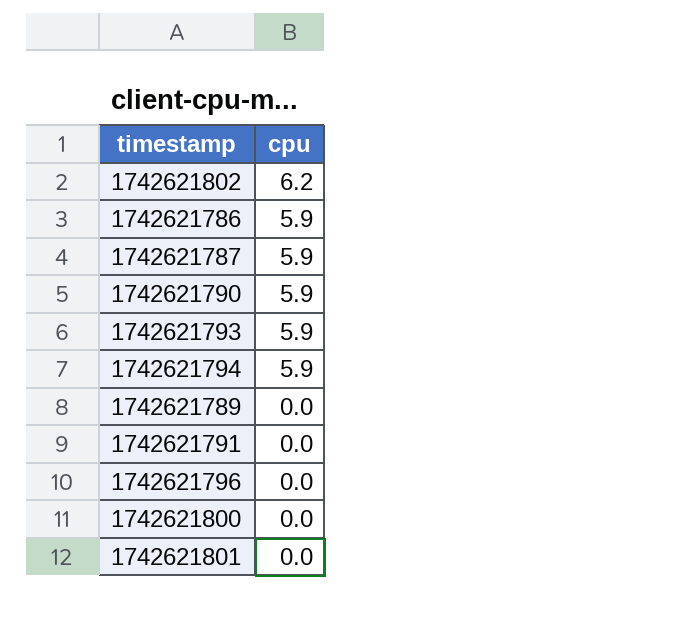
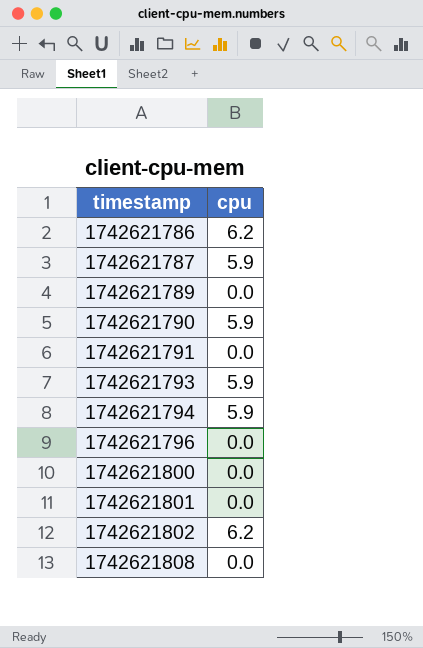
row order: cpu descending -> timestamp ascending
1742621786 | cpu: 5.9 -> 6.2
row 1742621808: none -> 0.0

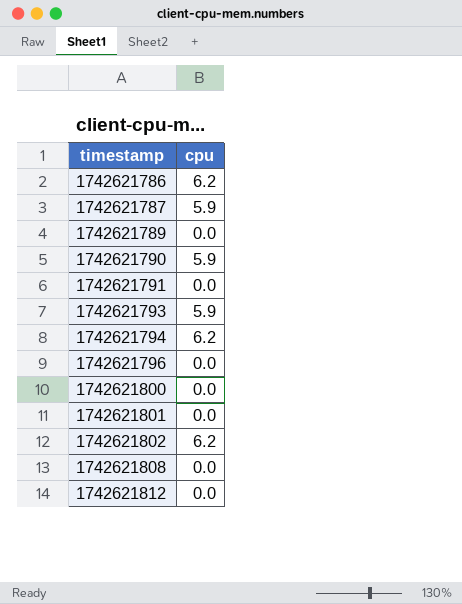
1742621794 | cpu: 5.9 -> 6.2
row 1742621812: none -> 0.0

